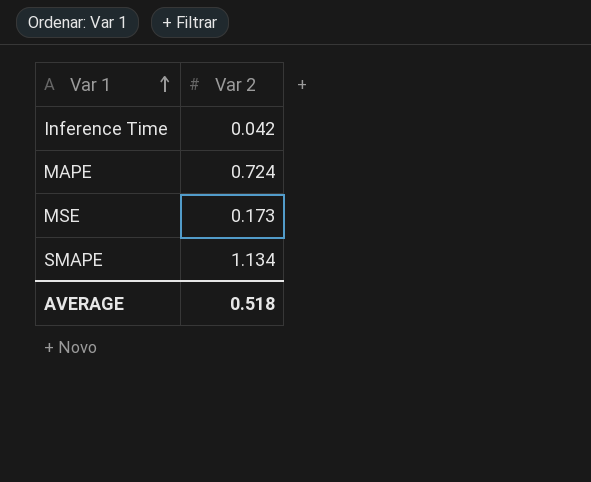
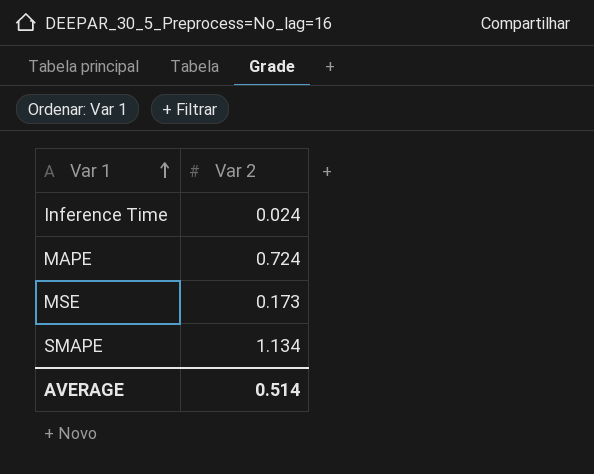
Inference Time | Var 2: 0.042 -> 0.024
AVERAGE | Var 2: 0.518 -> 0.514

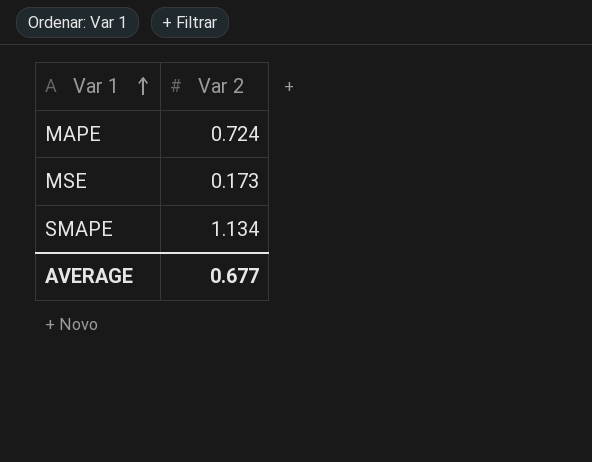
row Inference Time: 0.024 -> none
AVERAGE | Var 2: 0.514 -> 0.677

